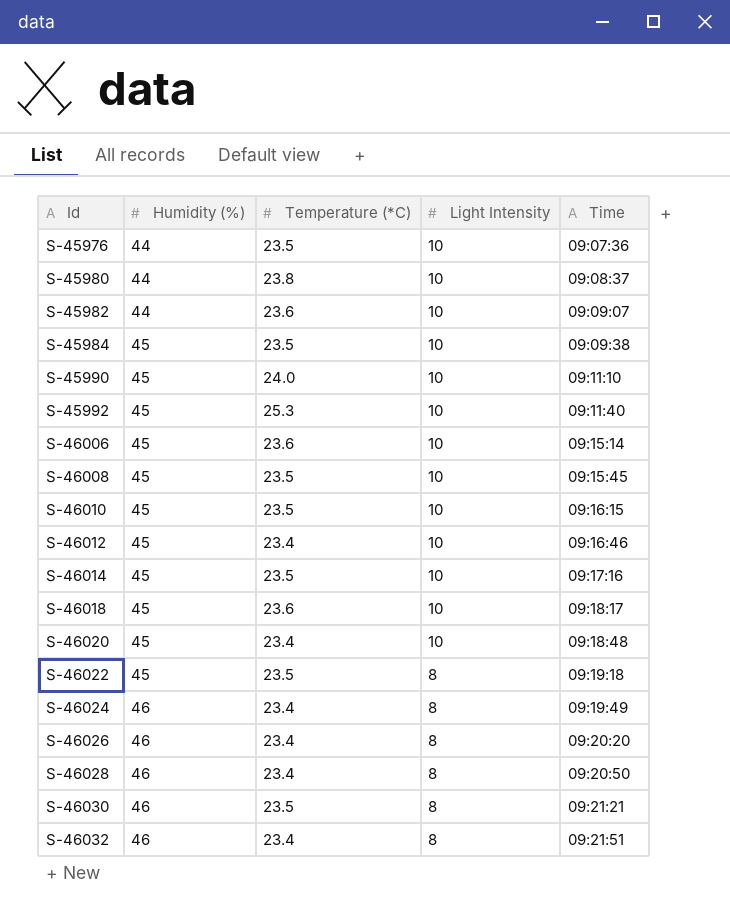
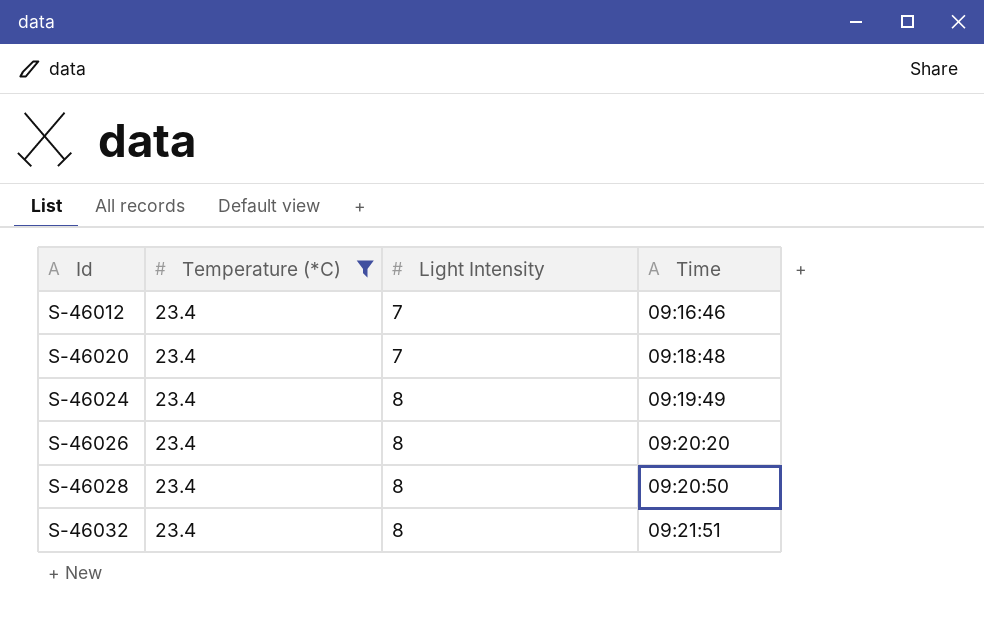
filter: none -> Temperature (*C) = 23.4
column Humidity (%) | position: 2 -> none
S-46012 | Light Intensity: 10 -> 7
S-46020 | Light Intensity: 10 -> 7

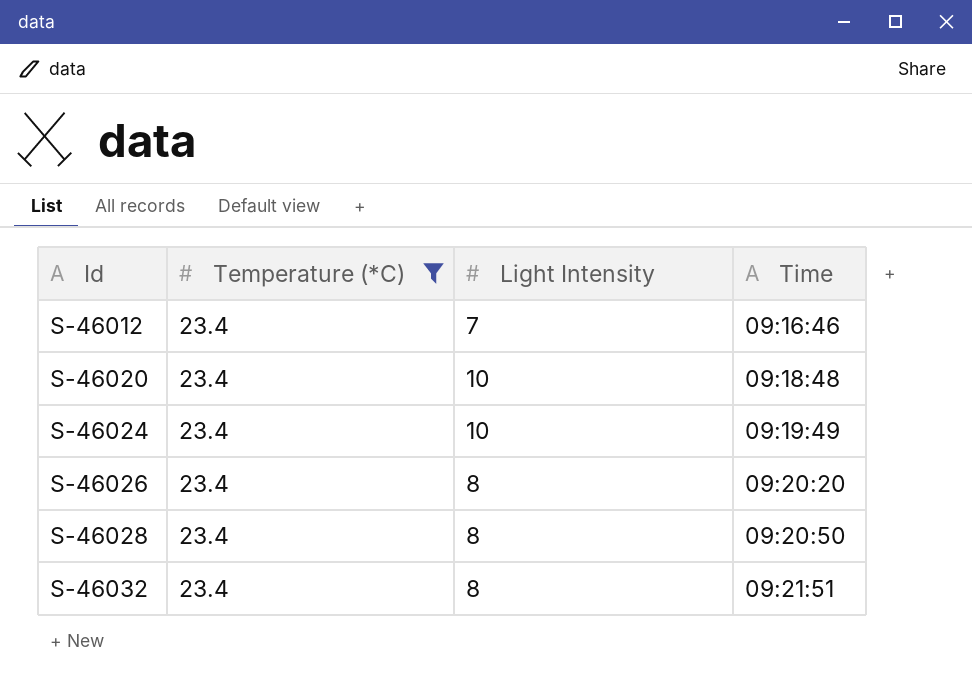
S-46020 | Light Intensity: 7 -> 10
S-46024 | Light Intensity: 8 -> 10

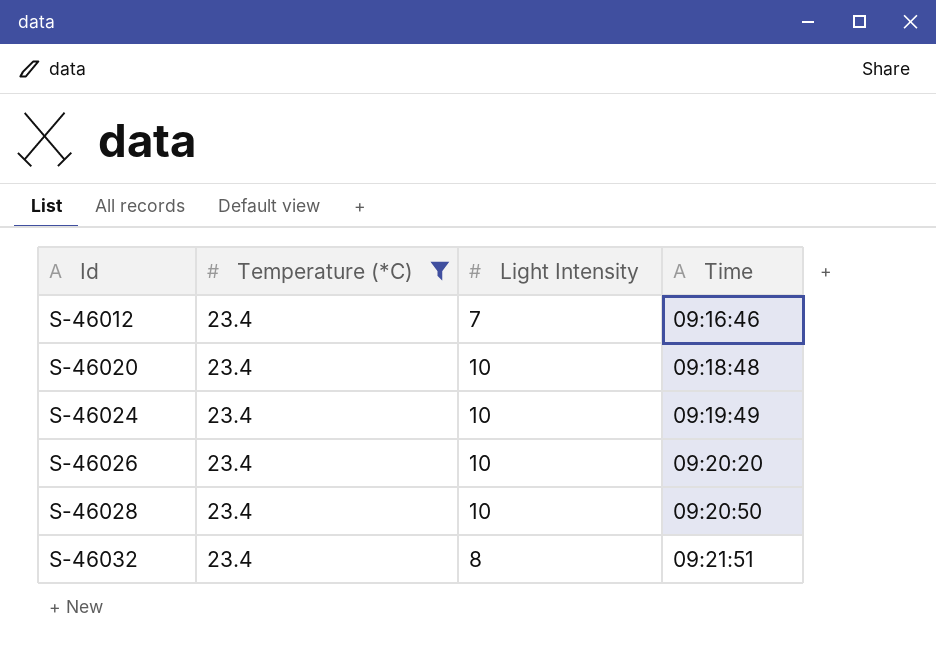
S-46026 | Light Intensity: 8 -> 10
S-46028 | Light Intensity: 8 -> 10

